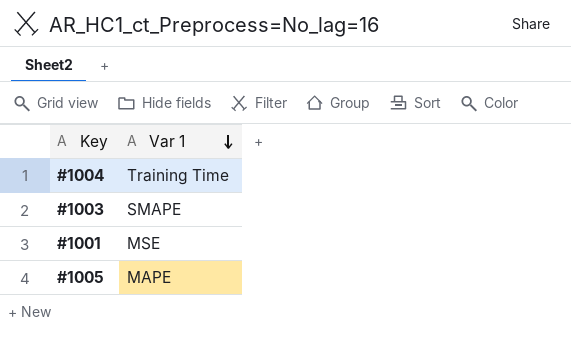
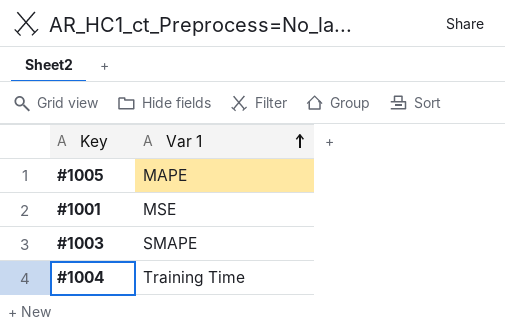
row order: Var 1 descending -> Var 1 ascending

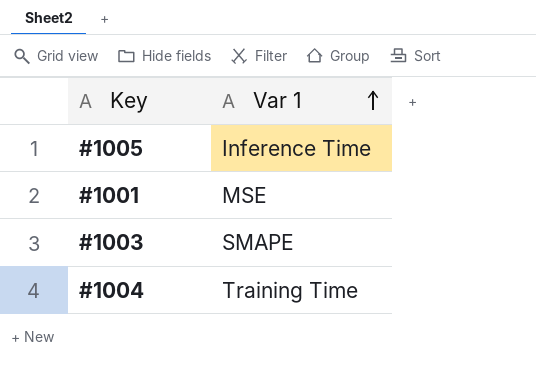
#1005 | Var 1: MAPE -> Inference Time

